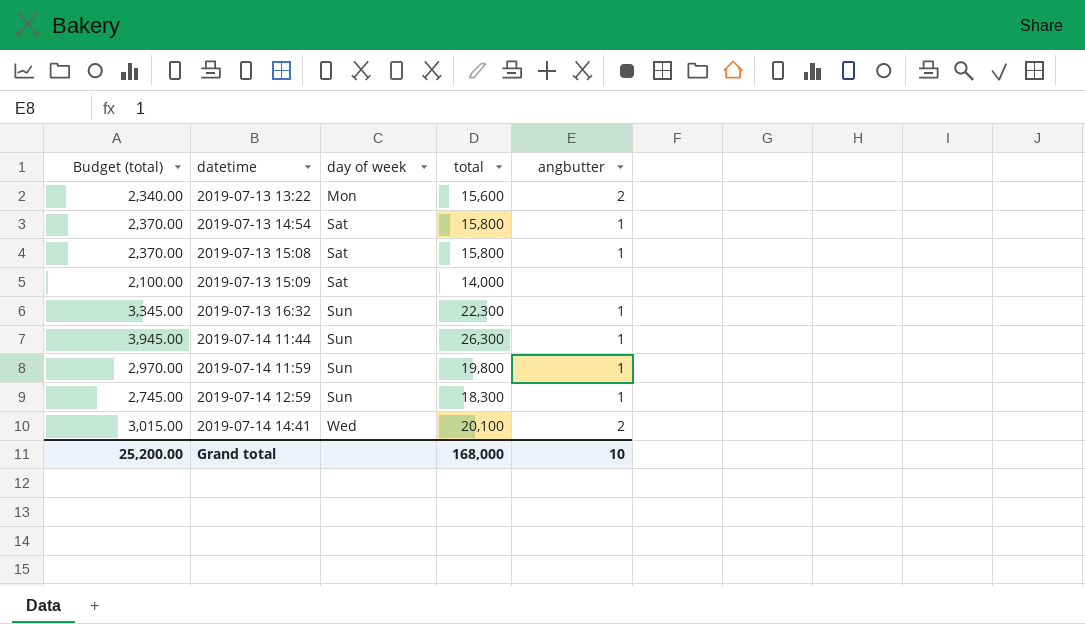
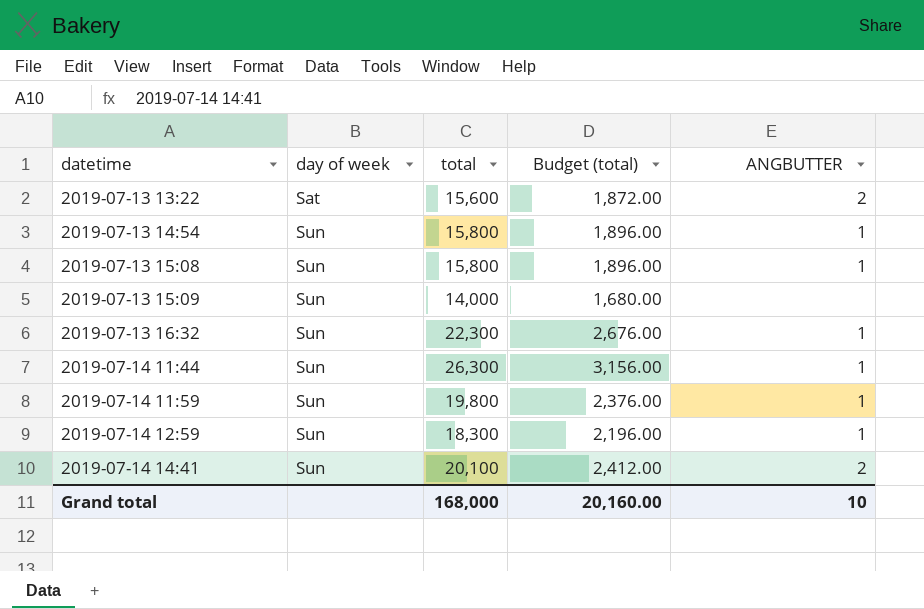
column Budget (total) | formula: [total] * 0.15 -> [total] * 0.12
column Budget (total) | position: 1 -> 4
column name: angbutter -> ANGBUTTER
2019-07-13 13:22 | day of week: Mon -> Sat
2019-07-13 14:54 | day of week: Sat -> Sun
2019-07-13 15:08 | day of week: Sat -> Sun
2019-07-13 15:09 | day of week: Sat -> Sun
2019-07-14 14:41 | day of week: Wed -> Sun
Grand total | Budget (total): 25,200.00 -> 20,160.00

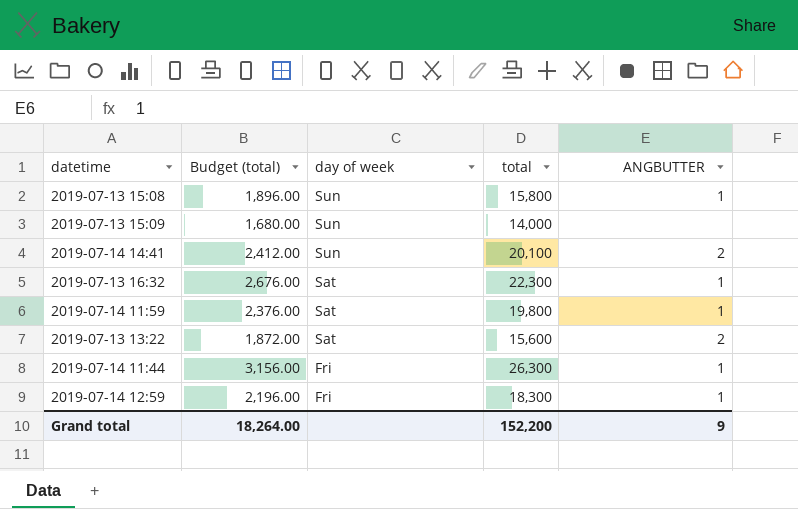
row order: datetime ascending -> day of week descending
column Budget (total) | position: 4 -> 2
row 2019-07-13 14:54: Sun | 15,800 | 1,896.00 | 1 -> none
2019-07-13 16:32 | day of week: Sun -> Sat
2019-07-14 11:59 | day of week: Sun -> Sat
2019-07-14 11:44 | day of week: Sun -> Fri
2019-07-14 12:59 | day of week: Sun -> Fri
Grand total | Budget (total): 20,160.00 -> 18,264.00
Grand total | total: 168,000 -> 152,200
Grand total | ANGBUTTER: 10 -> 9

